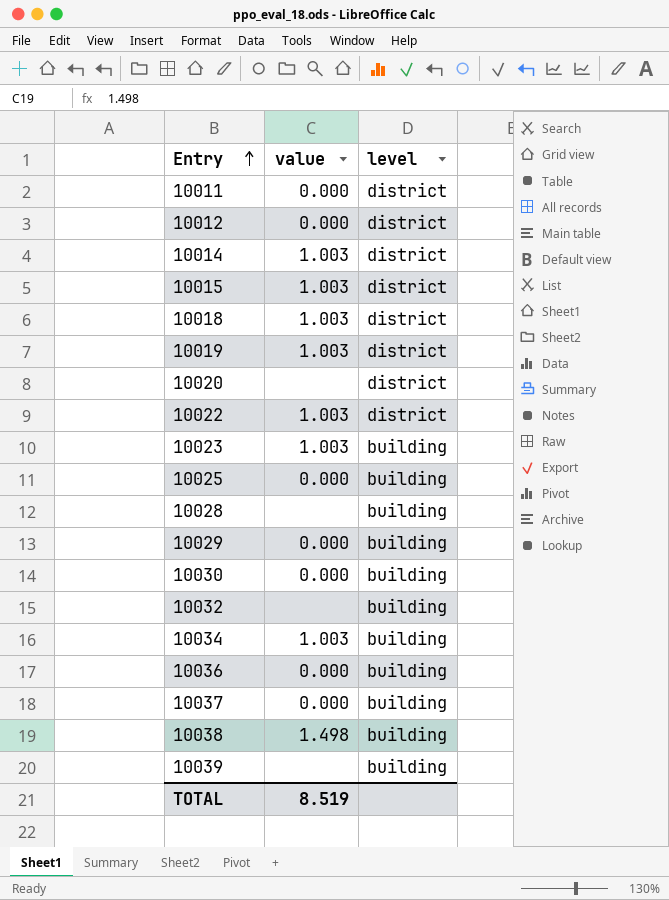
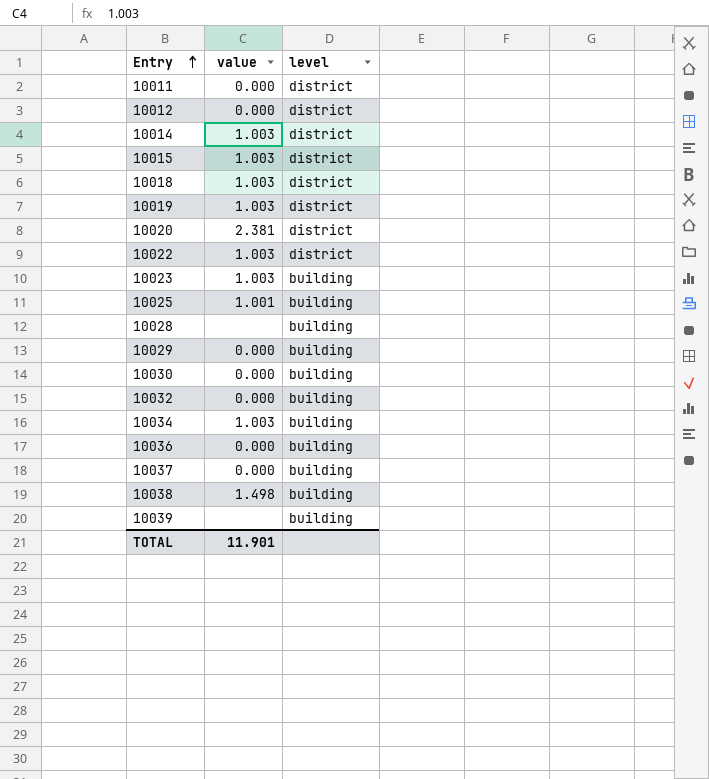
10020 | value: none -> 2.381
10025 | value: 0.000 -> 1.001
10032 | value: none -> 0.000
TOTAL | value: 8.519 -> 11.901

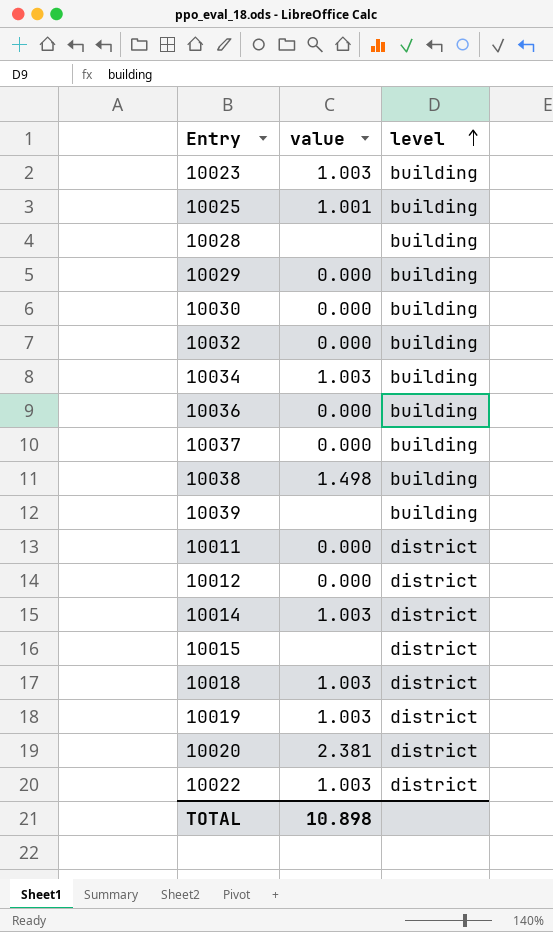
row order: Entry ascending -> level ascending
10015 | value: 1.003 -> none
TOTAL | value: 11.901 -> 10.898

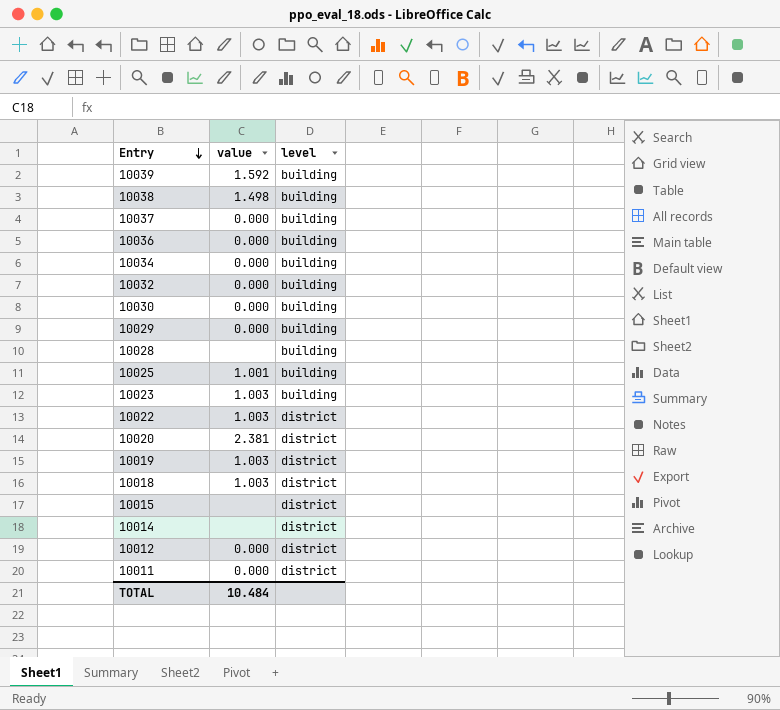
row order: level ascending -> Entry descending
10039 | value: none -> 1.592
10034 | value: 1.003 -> 0.000
10014 | value: 1.003 -> none
TOTAL | value: 10.898 -> 10.484

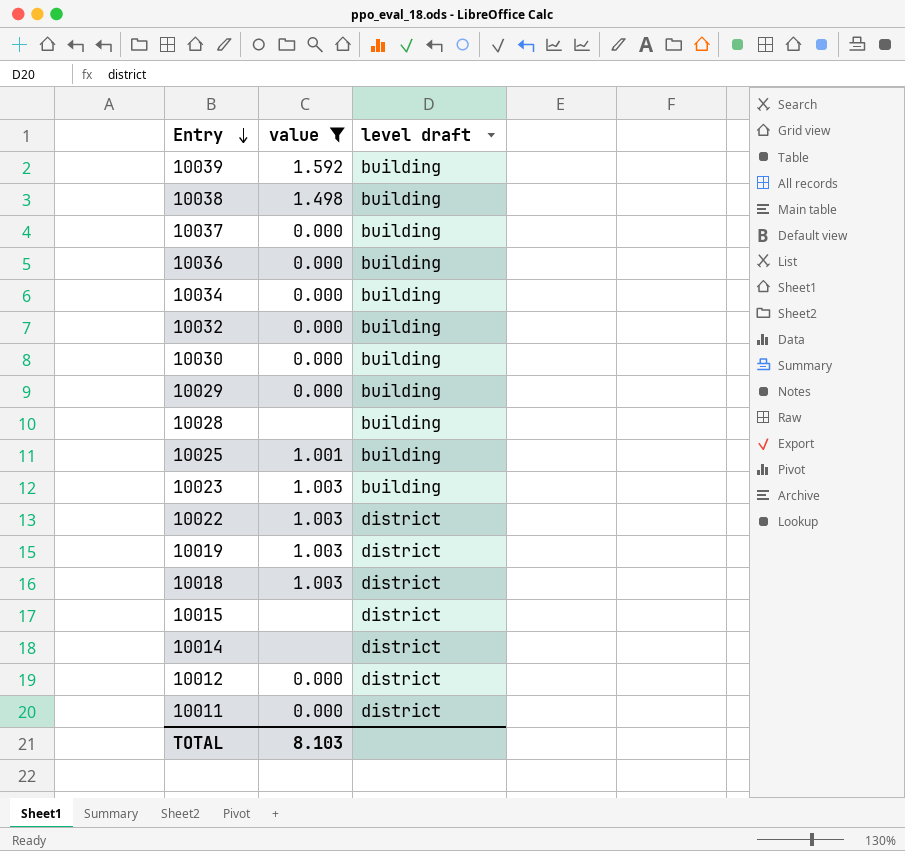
filter: none -> value != 2.381
column name: level -> level draft
TOTAL | value: 10.484 -> 8.103

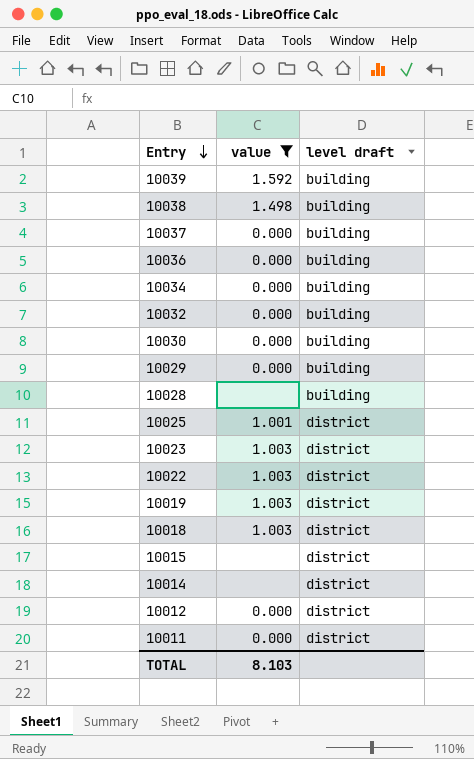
10025 | level draft: building -> district
10023 | level draft: building -> district

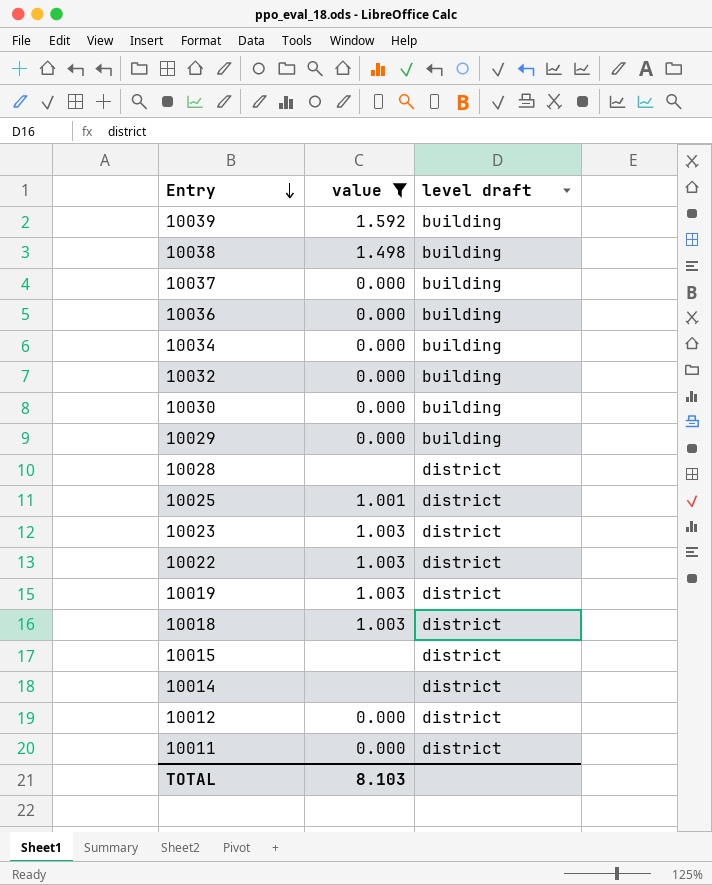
10028 | level draft: building -> district

